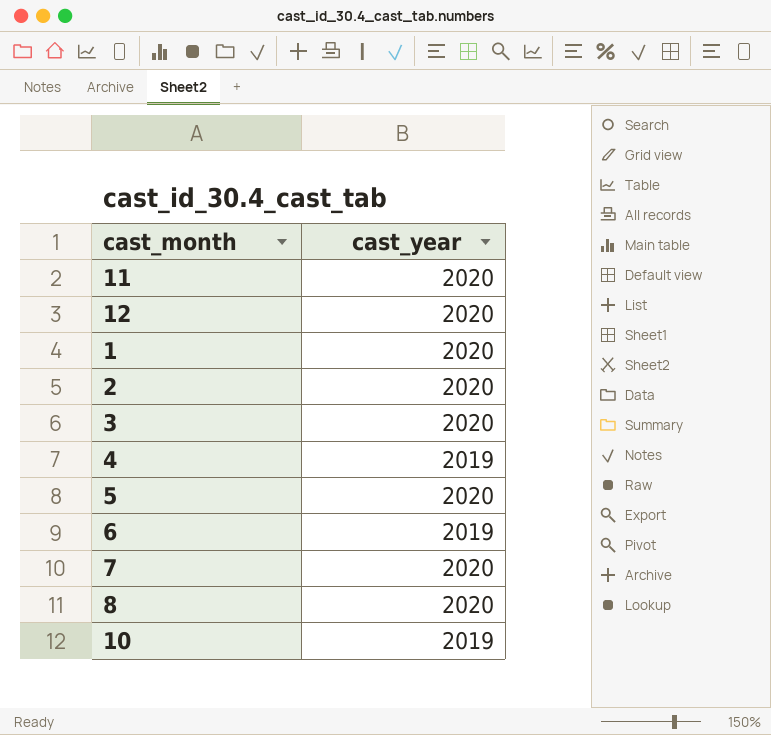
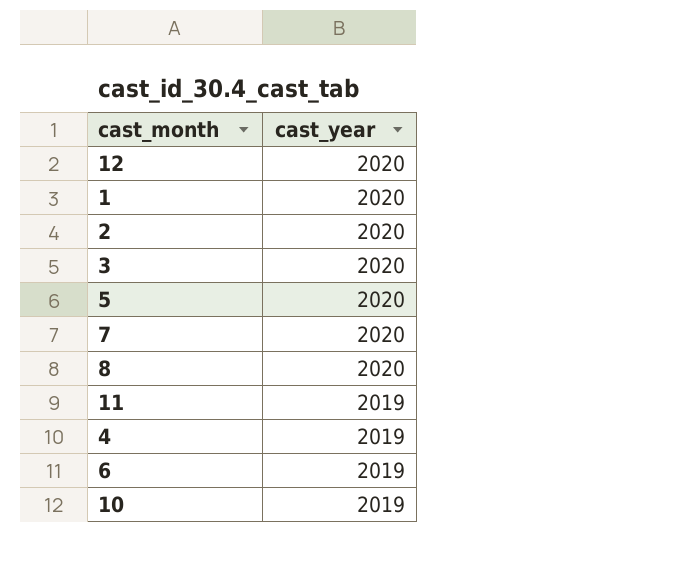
row order: none -> cast_year descending
11 | cast_year: 2020 -> 2019

